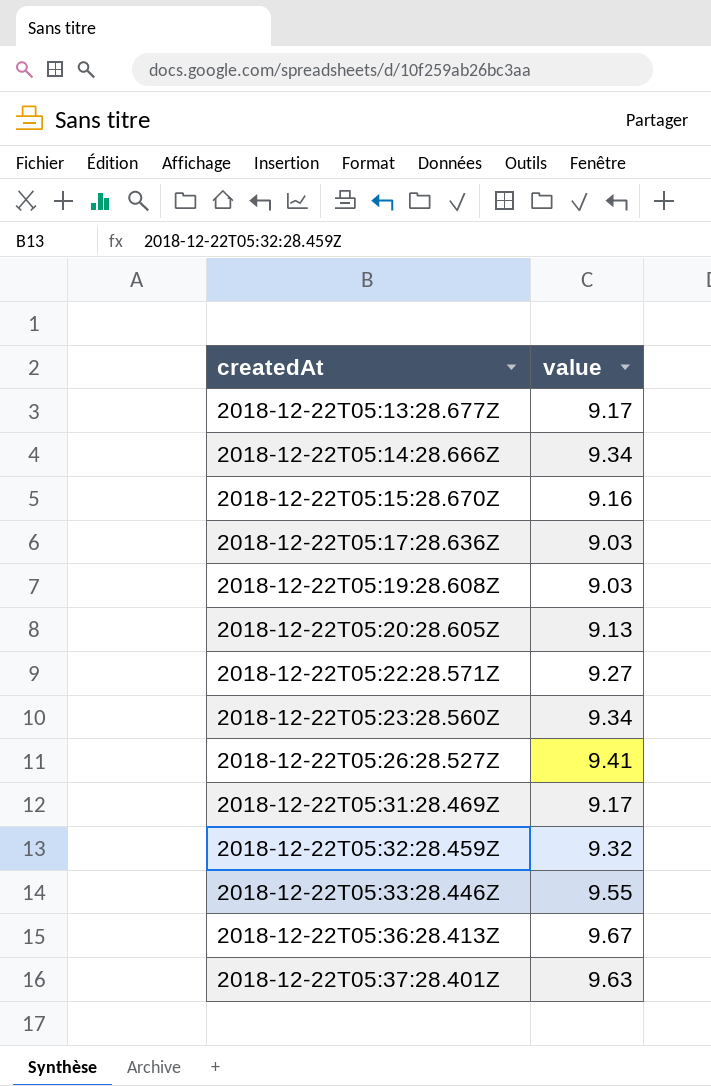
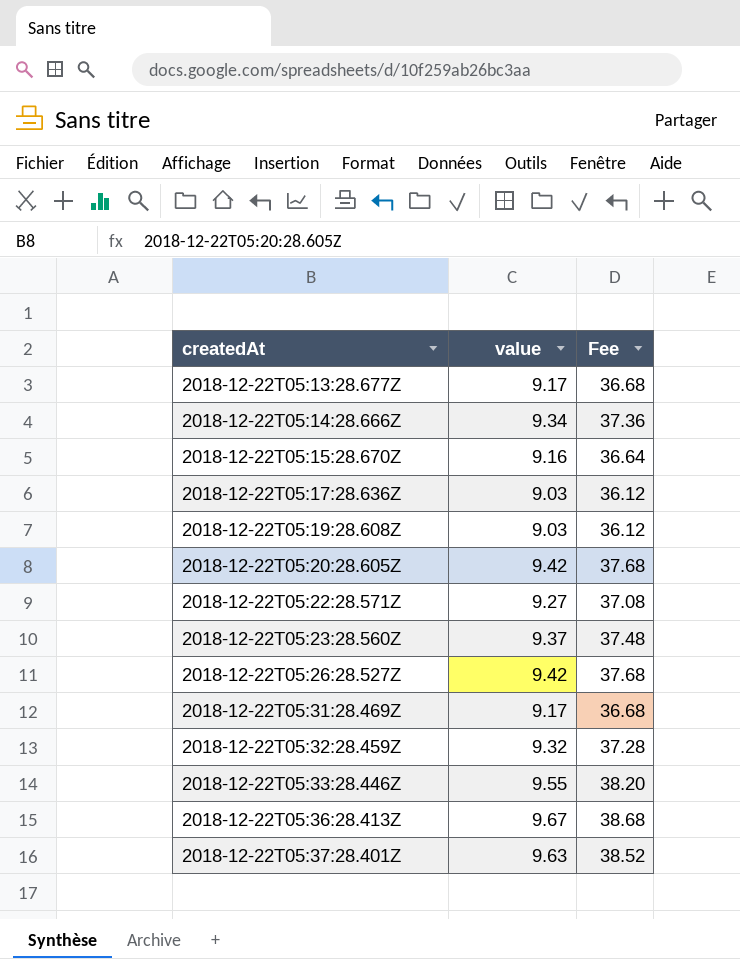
column Fee | formula: none -> [value] * 4
2018-12-22T05:20:28.605Z | value: 9.13 -> 9.42
2018-12-22T05:23:28.560Z | value: 9.34 -> 9.37
2018-12-22T05:26:28.527Z | value: 9.41 -> 9.42

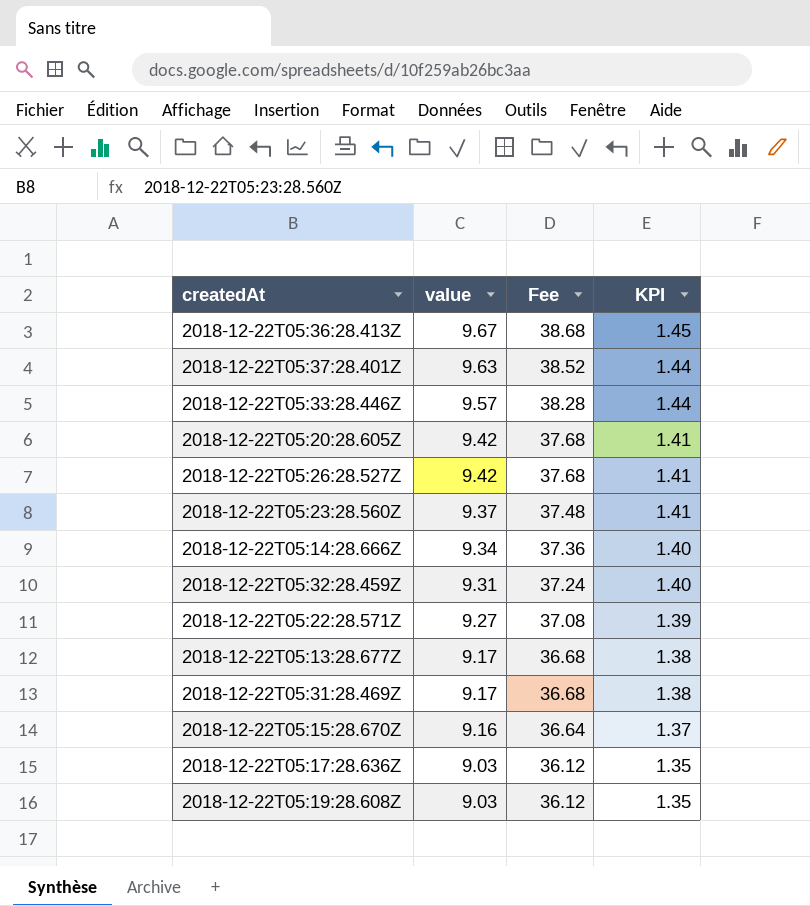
row order: createdAt ascending -> value descending
column KPI | formula: none -> [value] * 0.15
2018-12-22T05:33:28.446Z | value: 9.55 -> 9.57
2018-12-22T05:33:28.446Z | Fee: 38.20 -> 38.28
2018-12-22T05:32:28.459Z | value: 9.32 -> 9.31
2018-12-22T05:32:28.459Z | Fee: 37.28 -> 37.24

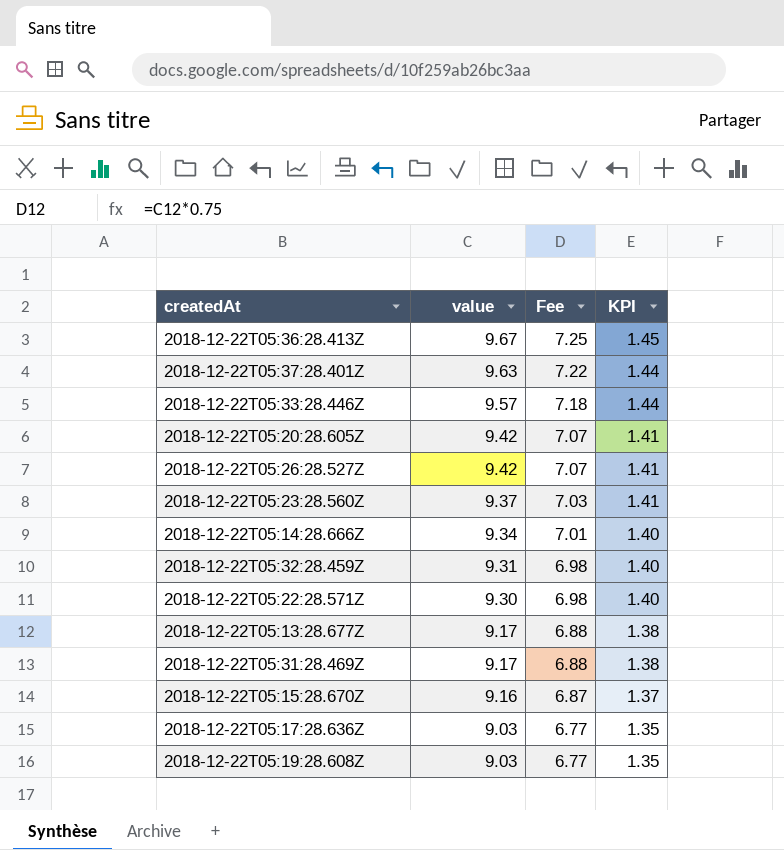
column Fee | formula: [value] * 4 -> [value] * 0.75
2018-12-22T05:22:28.571Z | value: 9.27 -> 9.30
2018-12-22T05:22:28.571Z | KPI: 1.39 -> 1.40

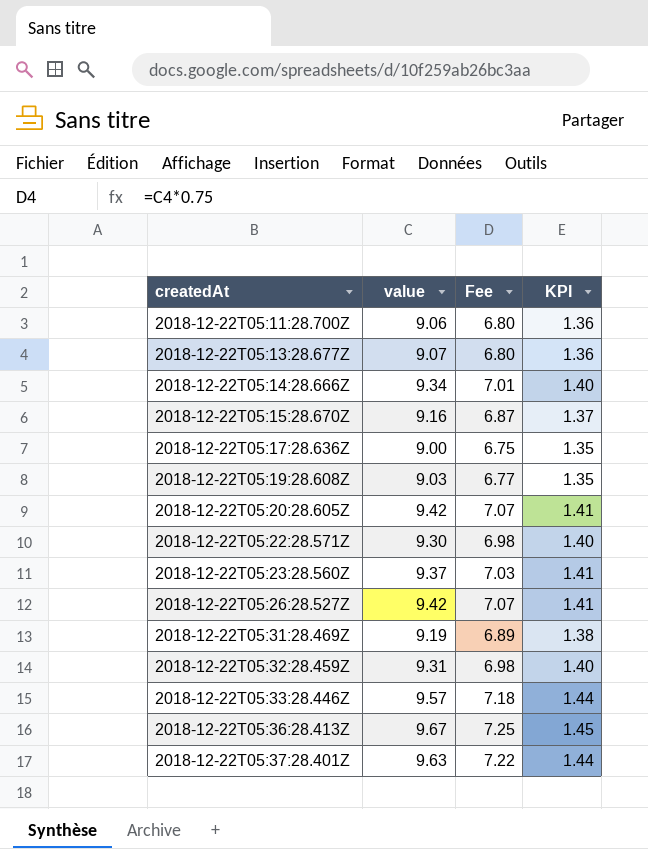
row order: value descending -> createdAt ascending
row 2018-12-22T05:11:28.700Z: none -> 9.06 | 6.80 | 1.36
2018-12-22T05:13:28.677Z | value: 9.17 -> 9.07
2018-12-22T05:13:28.677Z | Fee: 6.88 -> 6.80
2018-12-22T05:13:28.677Z | KPI: 1.38 -> 1.36
2018-12-22T05:17:28.636Z | value: 9.03 -> 9.00
2018-12-22T05:17:28.636Z | Fee: 6.77 -> 6.75
2018-12-22T05:31:28.469Z | value: 9.17 -> 9.19
2018-12-22T05:31:28.469Z | Fee: 6.88 -> 6.89

